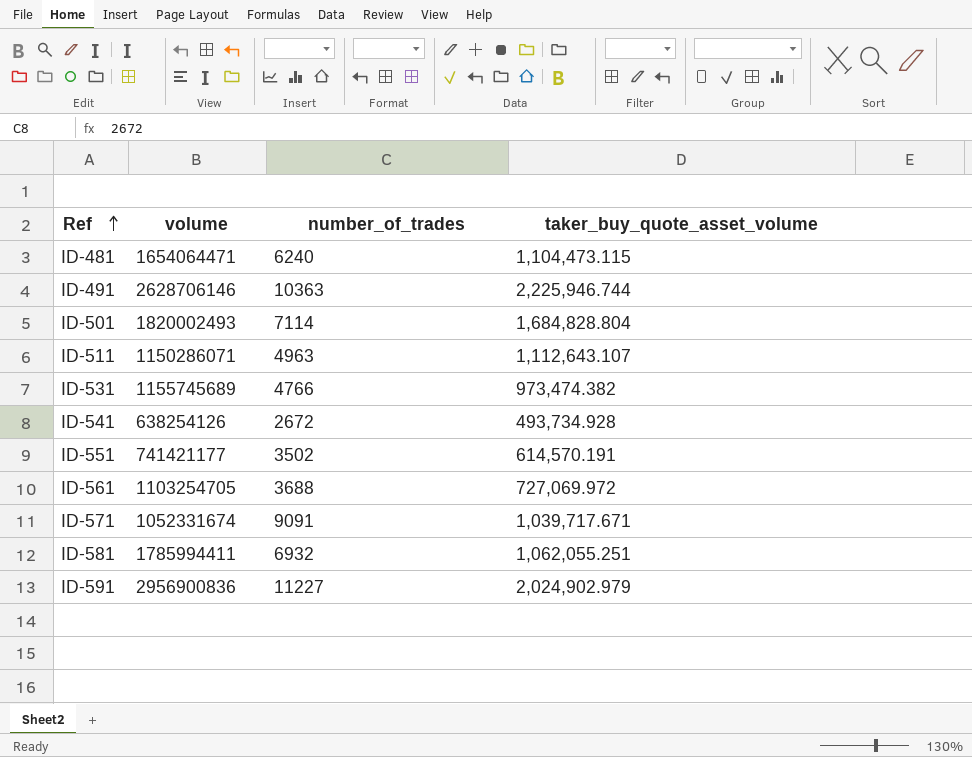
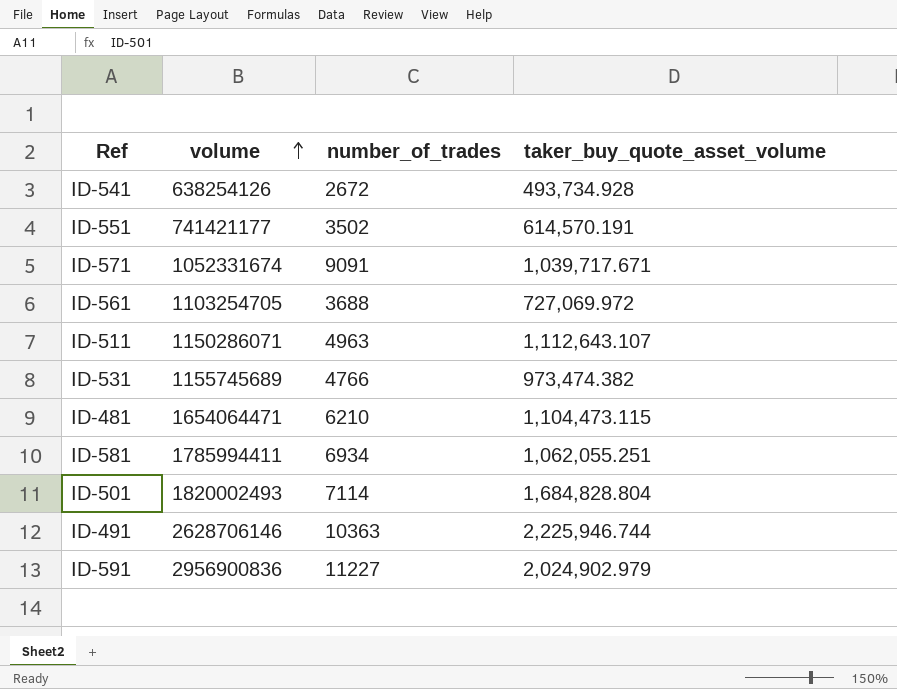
row order: Ref ascending -> volume ascending
ID-481 | number_of_trades: 6240 -> 6210
ID-581 | number_of_trades: 6932 -> 6934

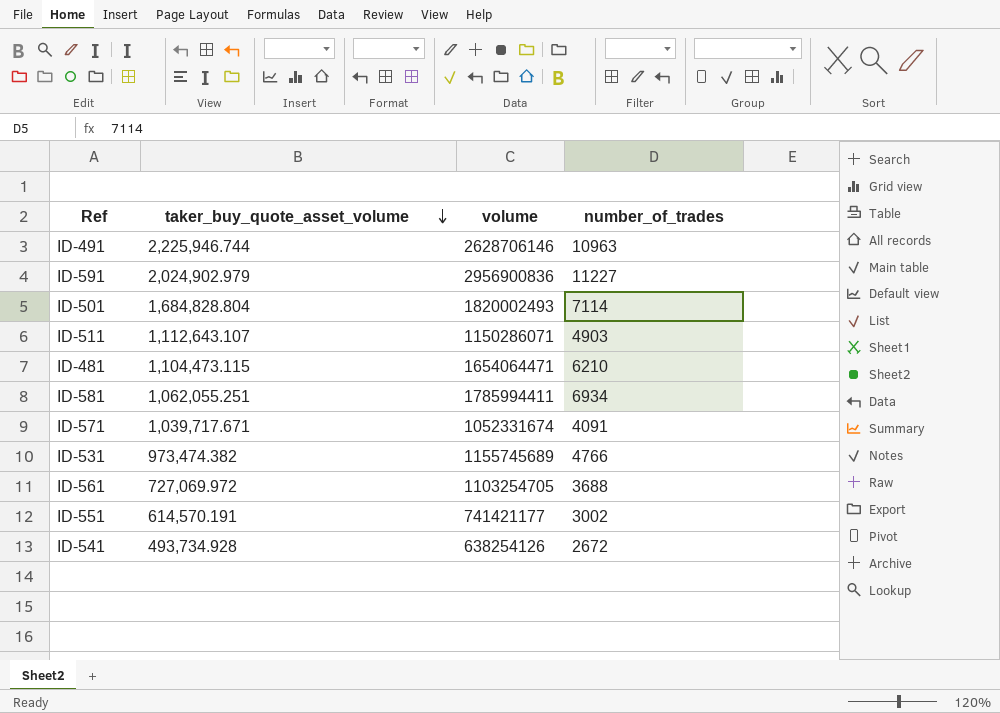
row order: volume ascending -> taker_buy_quote_asset_volume descending
column taker_buy_quote_asset_volume | position: 4 -> 2
ID-491 | number_of_trades: 10363 -> 10963
ID-511 | number_of_trades: 4963 -> 4903
ID-571 | number_of_trades: 9091 -> 4091
ID-551 | number_of_trades: 3502 -> 3002

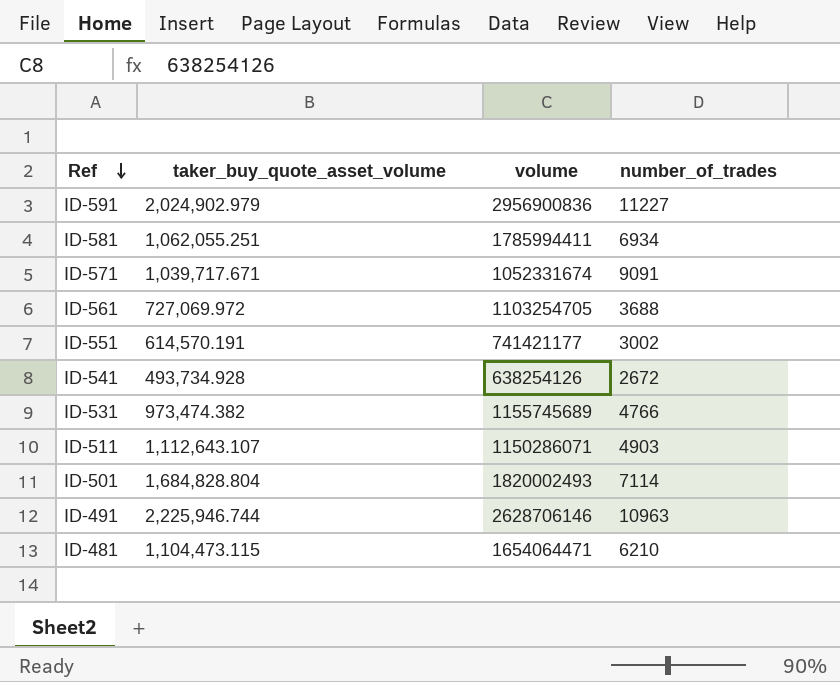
row order: taker_buy_quote_asset_volume descending -> Ref descending
ID-571 | number_of_trades: 4091 -> 9091

